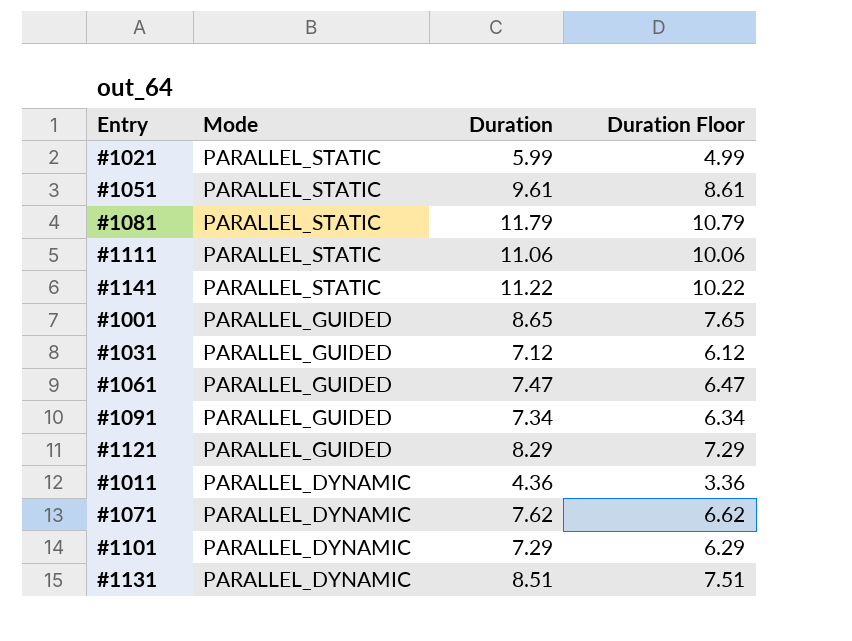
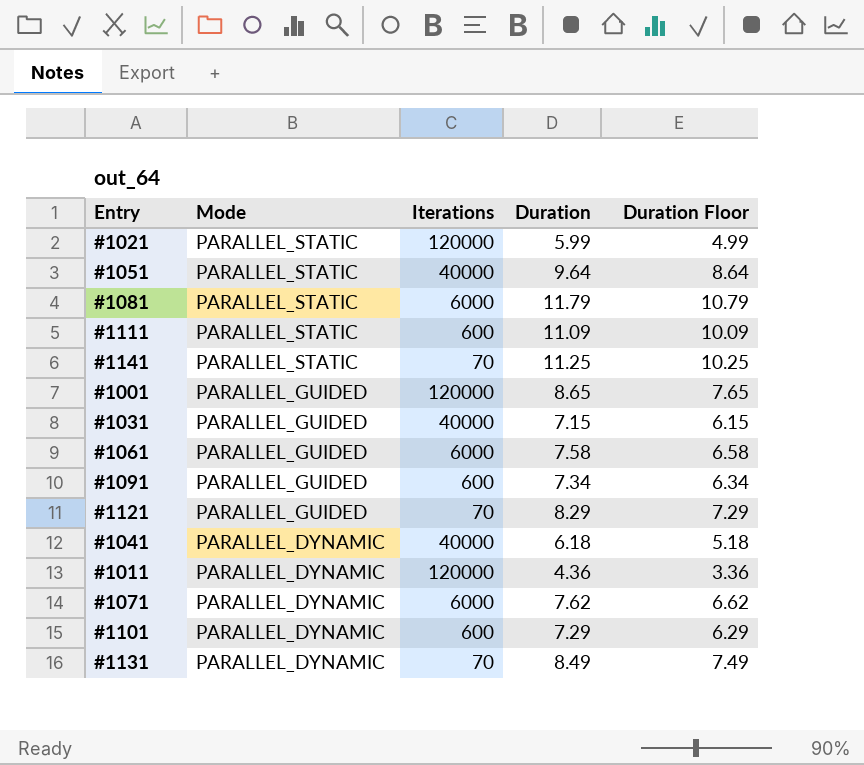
column Iterations | position: none -> 3
#1051 | Duration: 9.61 -> 9.64
#1051 | Duration Floor: 8.61 -> 8.64
#1111 | Duration: 11.06 -> 11.09
#1111 | Duration Floor: 10.06 -> 10.09
#1141 | Duration: 11.22 -> 11.25
#1141 | Duration Floor: 10.22 -> 10.25
#1031 | Duration: 7.12 -> 7.15
#1031 | Duration Floor: 6.12 -> 6.15
#1061 | Duration: 7.47 -> 7.58
#1061 | Duration Floor: 6.47 -> 6.58
row #1041: none -> PARALLEL_DYNAMIC | 40000 | 6.18 | 5.18
#1131 | Duration: 8.51 -> 8.49
#1131 | Duration Floor: 7.51 -> 7.49

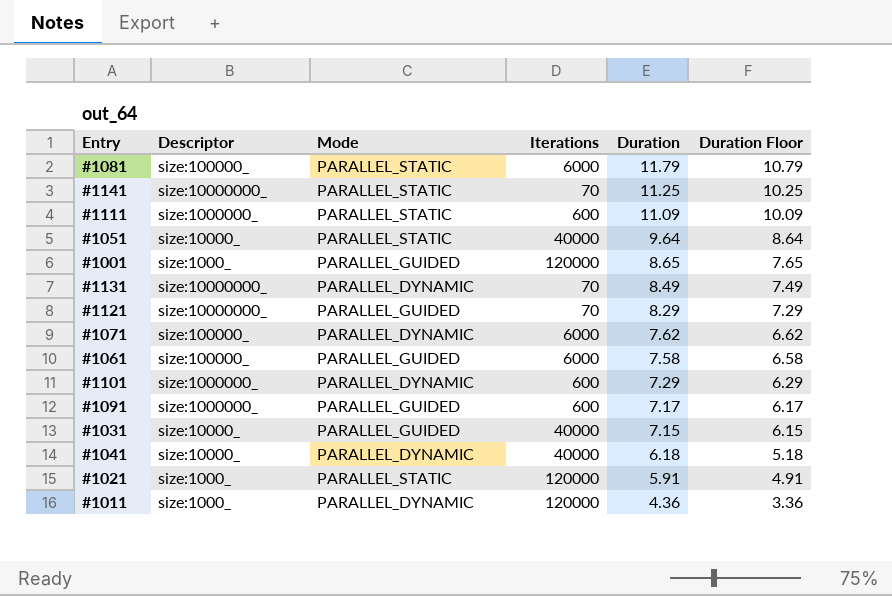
row order: Mode descending -> Duration descending
column Descriptor | position: none -> 2
#1091 | Duration: 7.34 -> 7.17
#1091 | Duration Floor: 6.34 -> 6.17
#1021 | Duration: 5.99 -> 5.91
#1021 | Duration Floor: 4.99 -> 4.91

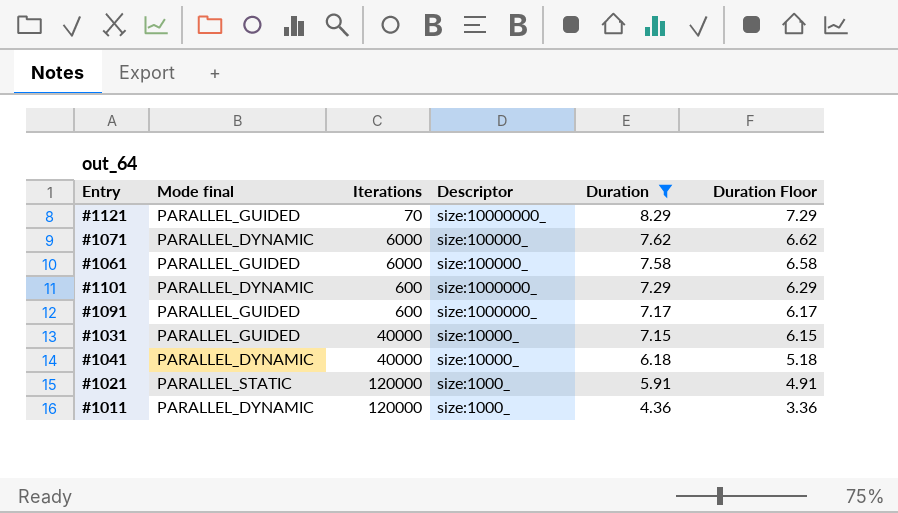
filter: none -> Duration <= 8.29
column name: Mode -> Mode final
column Descriptor | position: 2 -> 4

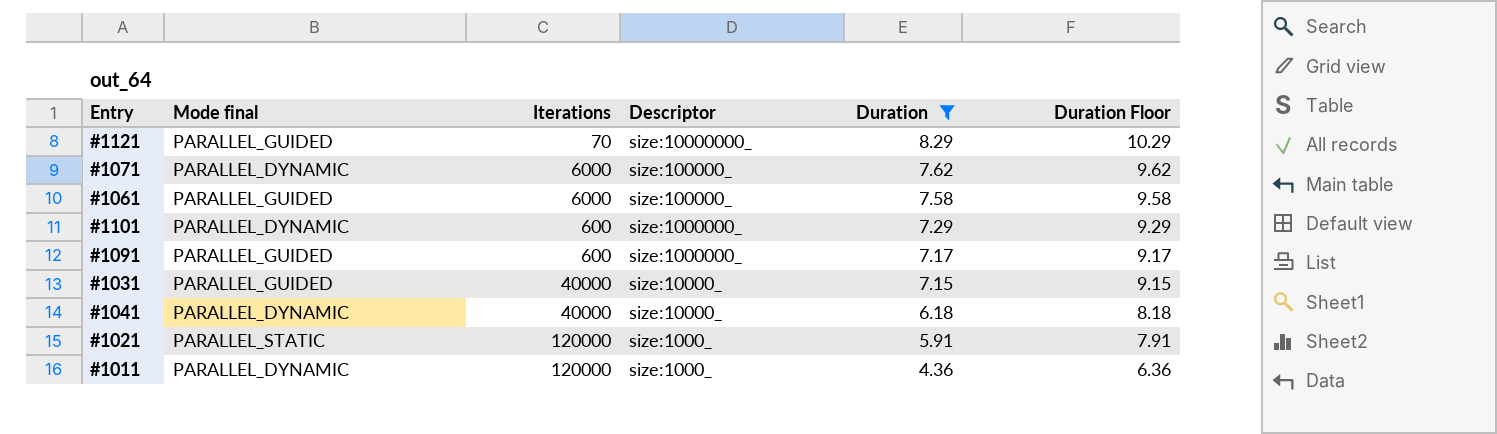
column Duration Floor | formula: [Duration] - 1 -> [Duration] + 2

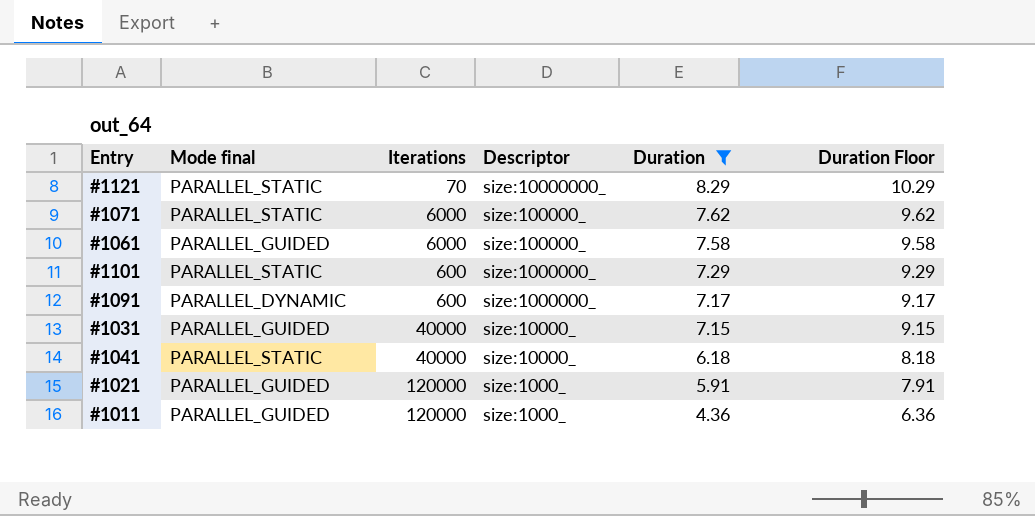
#1121 | Mode final: PARALLEL_GUIDED -> PARALLEL_STATIC
#1071 | Mode final: PARALLEL_DYNAMIC -> PARALLEL_STATIC
#1101 | Mode final: PARALLEL_DYNAMIC -> PARALLEL_STATIC
#1091 | Mode final: PARALLEL_GUIDED -> PARALLEL_DYNAMIC
#1041 | Mode final: PARALLEL_DYNAMIC -> PARALLEL_STATIC
#1021 | Mode final: PARALLEL_STATIC -> PARALLEL_GUIDED
#1011 | Mode final: PARALLEL_DYNAMIC -> PARALLEL_GUIDED

